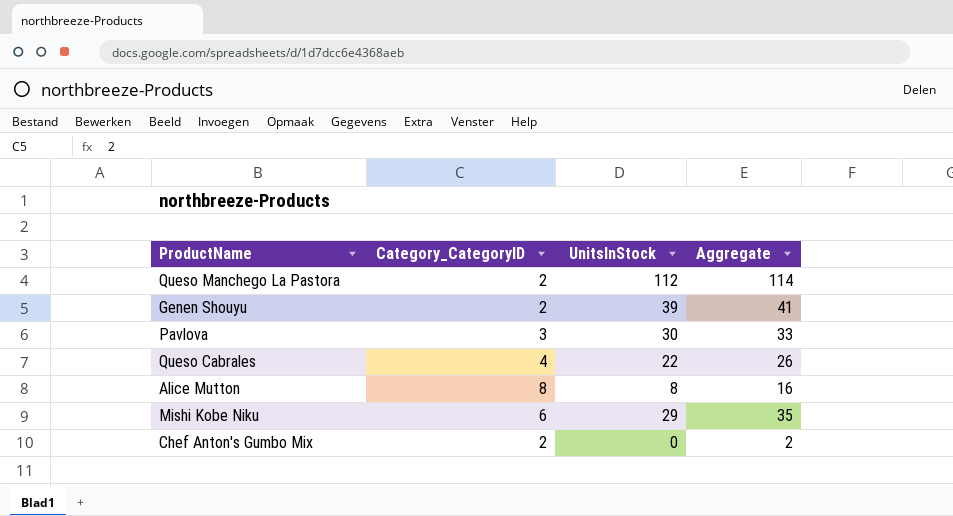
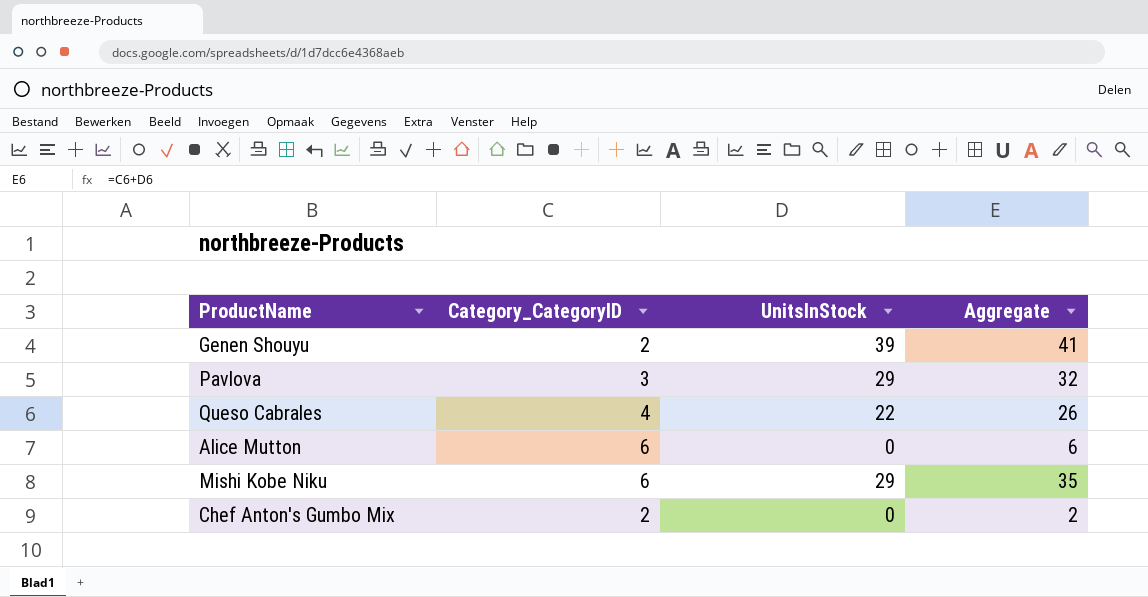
row Queso Manchego La Pastora: 2 | 112 | 114 -> none
Pavlova | UnitsInStock: 30 -> 29
Pavlova | Aggregate: 33 -> 32
Alice Mutton | Category_CategoryID: 8 -> 6
Alice Mutton | UnitsInStock: 8 -> 0
Alice Mutton | Aggregate: 16 -> 6

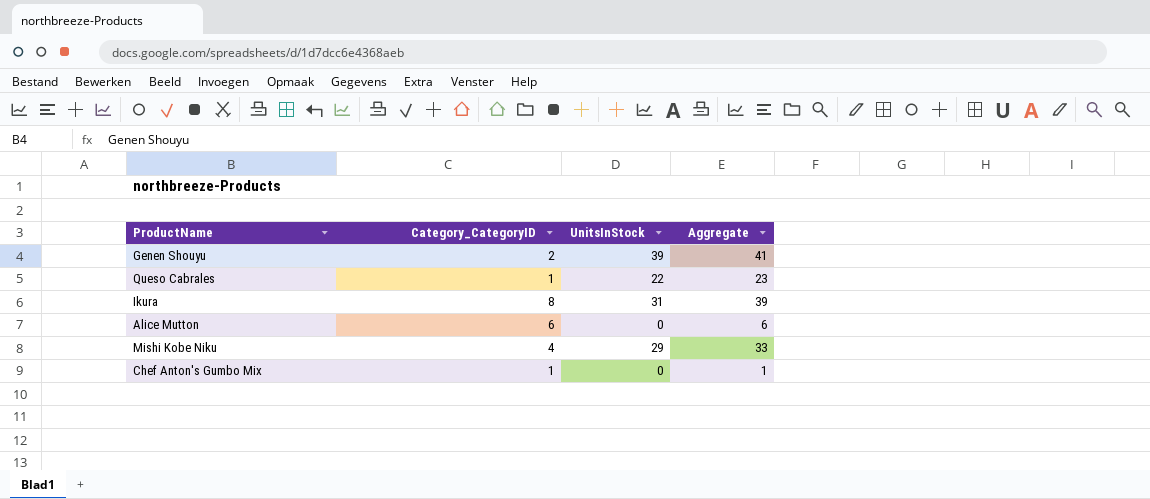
row Pavlova: 3 | 29 | 32 -> none
Queso Cabrales | Category_CategoryID: 4 -> 1
Queso Cabrales | Aggregate: 26 -> 23
row Ikura: none -> 8 | 31 | 39
Mishi Kobe Niku | Category_CategoryID: 6 -> 4
Mishi Kobe Niku | Aggregate: 35 -> 33
Chef Anton's Gumbo Mix | Category_CategoryID: 2 -> 1
Chef Anton's Gumbo Mix | Aggregate: 2 -> 1

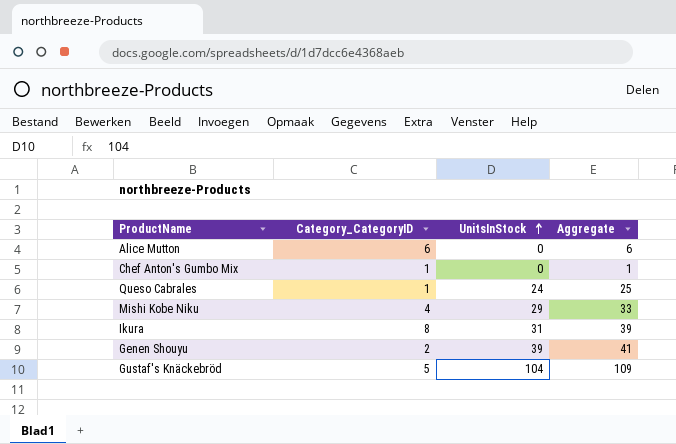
row order: none -> UnitsInStock ascending
Queso Cabrales | UnitsInStock: 22 -> 24
Queso Cabrales | Aggregate: 23 -> 25
row Gustaf's Knäckebröd: none -> 5 | 104 | 109

